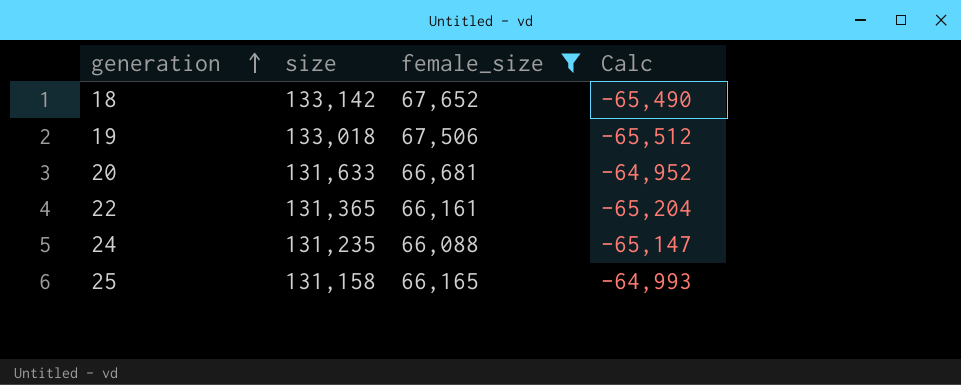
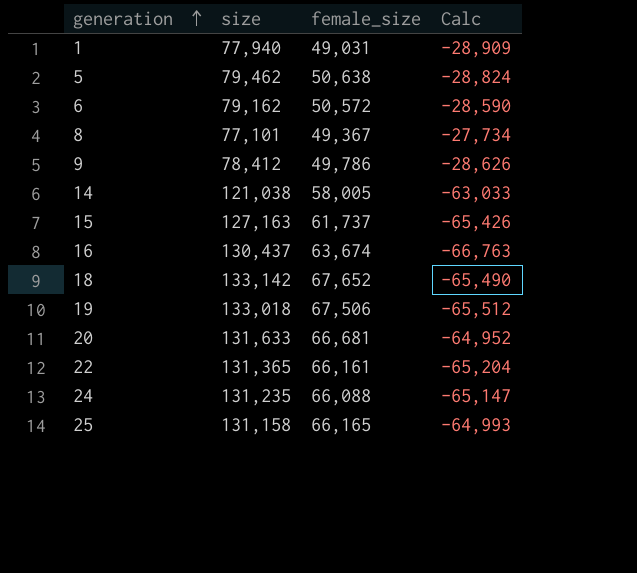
filter: female_size >= 66,088 -> none

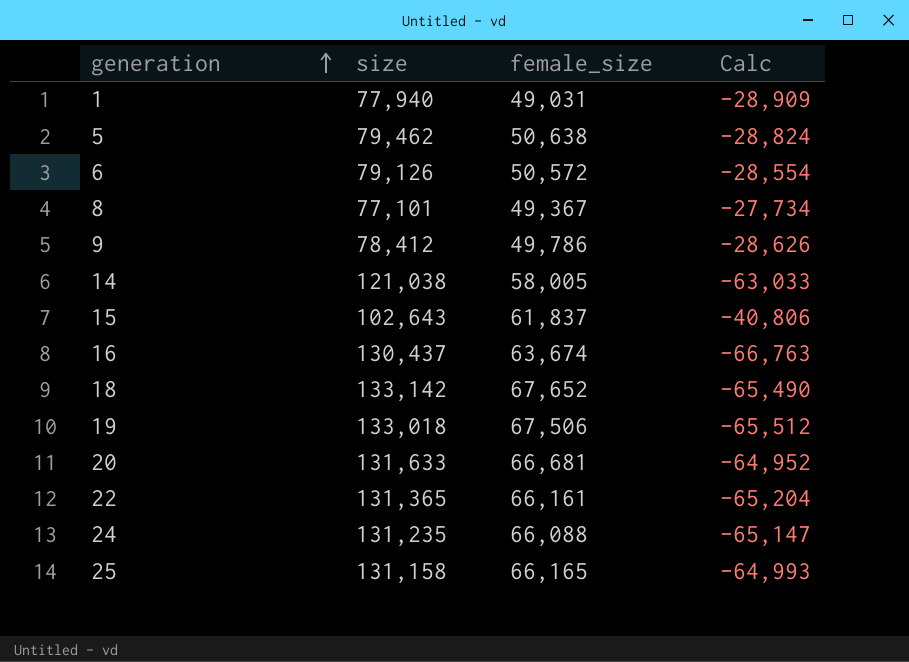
6 | size: 79,162 -> 79,126
6 | Calc: -28,590 -> -28,554
15 | size: 127,163 -> 102,643
15 | female_size: 61,737 -> 61,837
15 | Calc: -65,426 -> -40,806

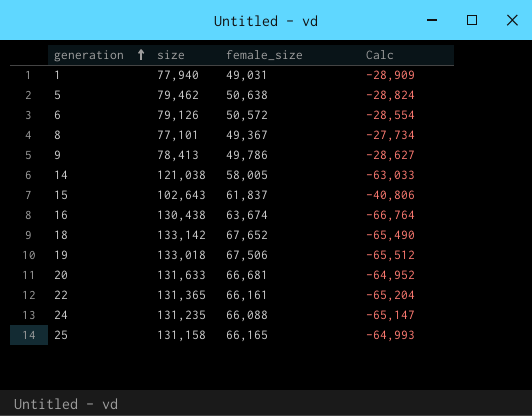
9 | size: 78,412 -> 78,413
9 | Calc: -28,626 -> -28,627
16 | size: 130,437 -> 130,438
16 | Calc: -66,763 -> -66,764

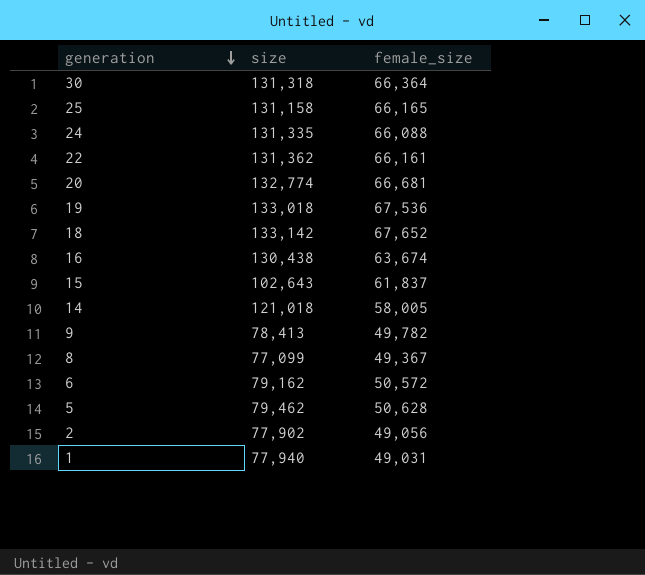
row order: generation ascending -> generation descending
column Calc | formula: [female_size] - [size] -> none
row 30: none -> 131,318 | 66,364
24 | size: 131,235 -> 131,335
22 | size: 131,365 -> 131,362
20 | size: 131,633 -> 132,774
19 | female_size: 67,506 -> 67,536
14 | size: 121,038 -> 121,018
9 | female_size: 49,786 -> 49,782
8 | size: 77,101 -> 77,099
6 | size: 79,126 -> 79,162
5 | female_size: 50,638 -> 50,628
row 2: none -> 77,902 | 49,056

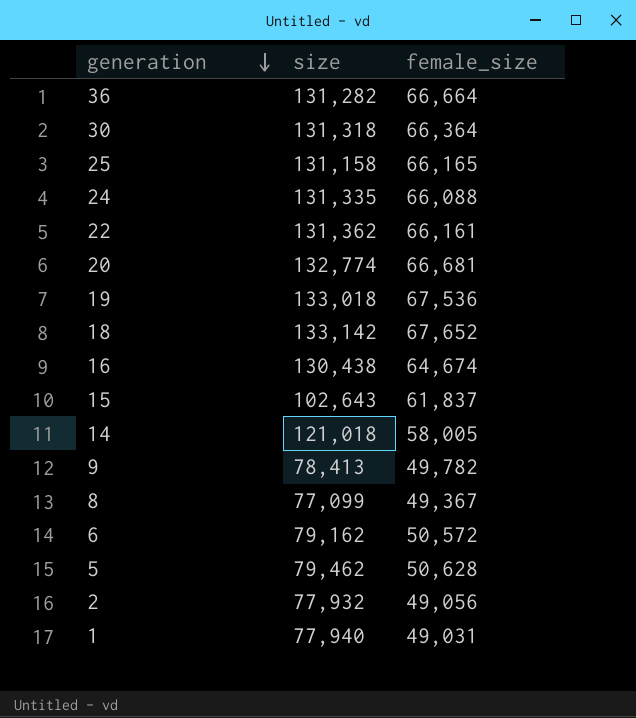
row 36: none -> 131,282 | 66,664
16 | female_size: 63,674 -> 64,674
2 | size: 77,902 -> 77,932

